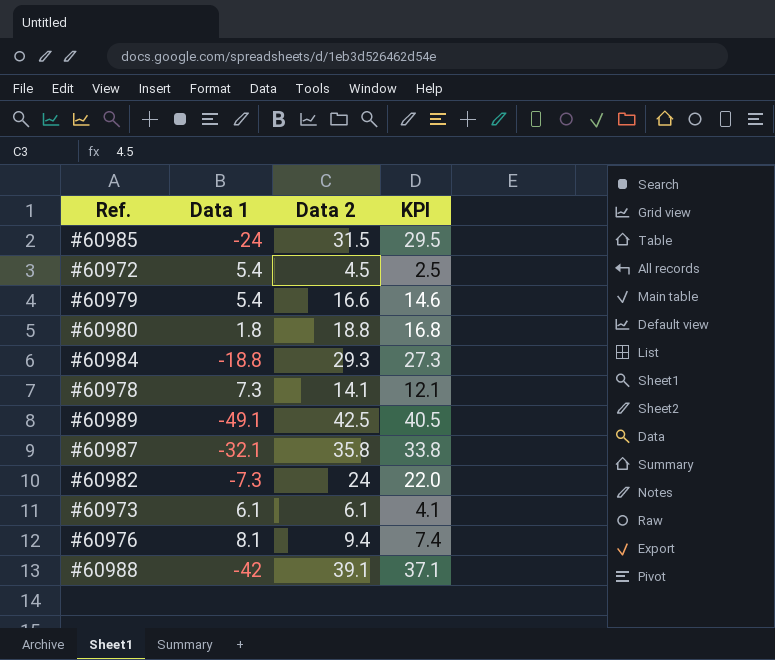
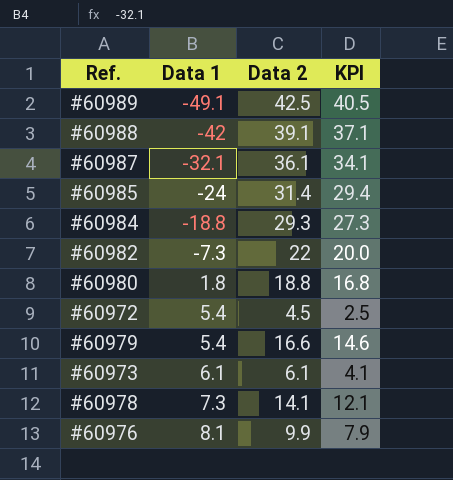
row order: none -> Data 1 ascending
#60987 | Data 2: 35.8 -> 36.1
#60987 | KPI: 33.8 -> 34.1
#60985 | Data 2: 31.5 -> 31.4
#60985 | KPI: 29.5 -> 29.4
#60982 | Data 2: 24 -> 22
#60982 | KPI: 22.0 -> 20.0
#60976 | Data 2: 9.4 -> 9.9
#60976 | KPI: 7.4 -> 7.9

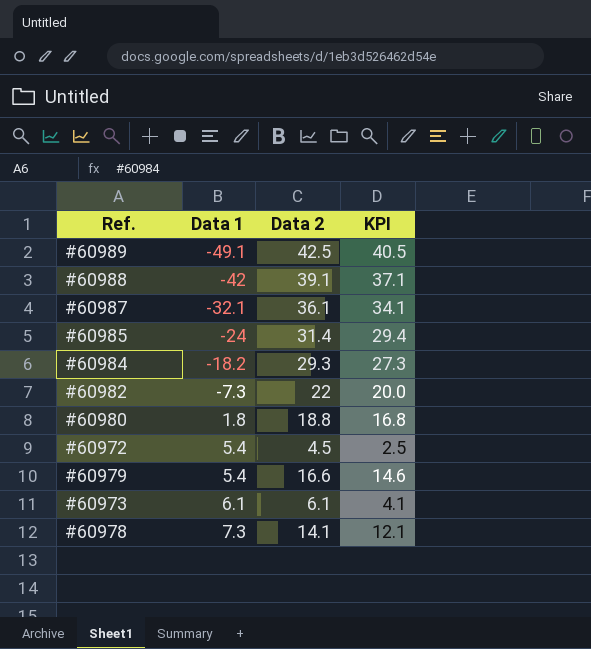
row #60976: 8.1 | 9.9 | 7.9 -> none
#60984 | Data 1: -18.8 -> -18.2

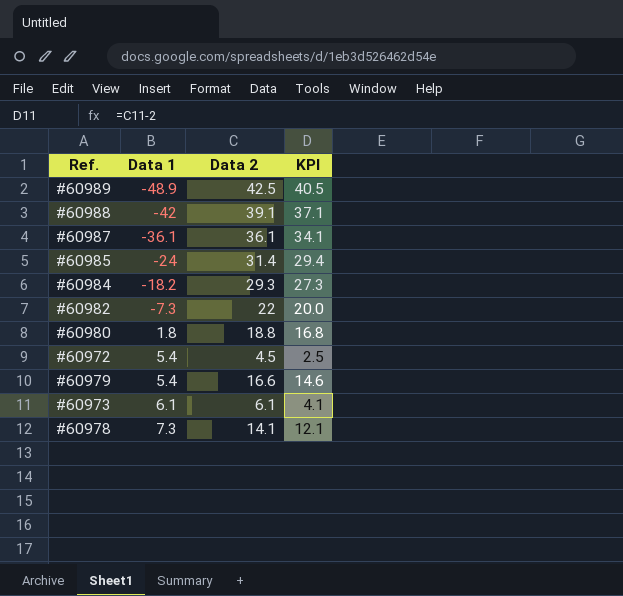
#60989 | Data 1: -49.1 -> -48.9
#60987 | Data 1: -32.1 -> -36.1

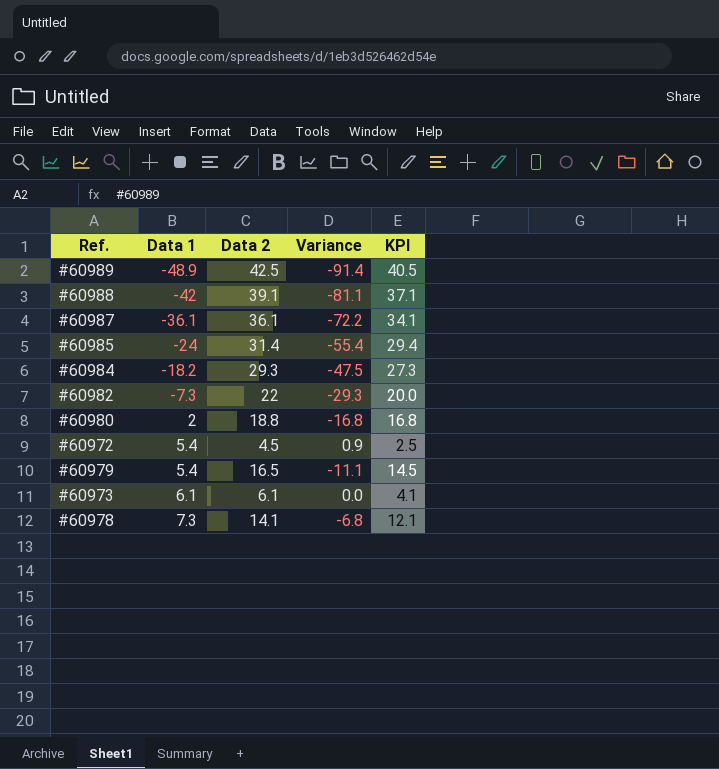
column Variance | formula: none -> [Data 1] - [Data 2]
#60980 | Data 1: 1.8 -> 2
#60979 | Data 2: 16.6 -> 16.5
#60979 | KPI: 14.6 -> 14.5

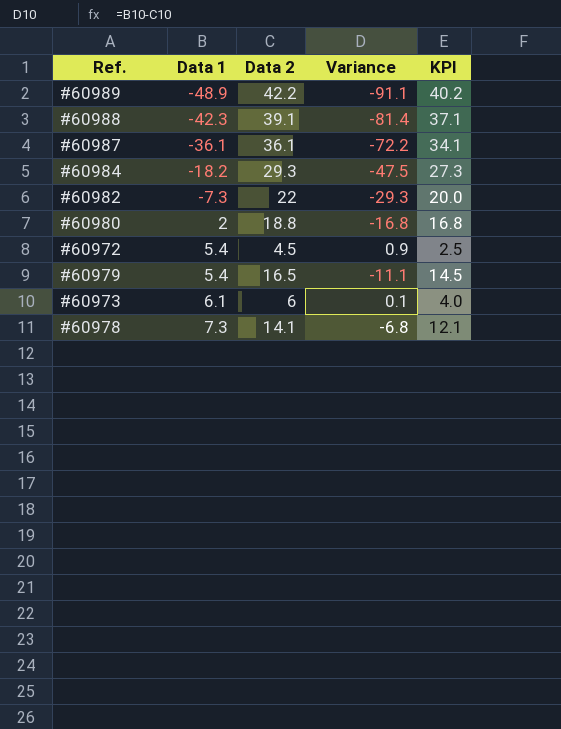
row #60985: -24 | 31.4 | -55.4 | 29.4 -> none
#60989 | Data 2: 42.5 -> 42.2
#60989 | Variance: -91.4 -> -91.1
#60989 | KPI: 40.5 -> 40.2
#60988 | Data 1: -42 -> -42.3
#60988 | Variance: -81.1 -> -81.4
#60973 | Data 2: 6.1 -> 6
#60973 | Variance: 0.0 -> 0.1
#60973 | KPI: 4.1 -> 4.0

